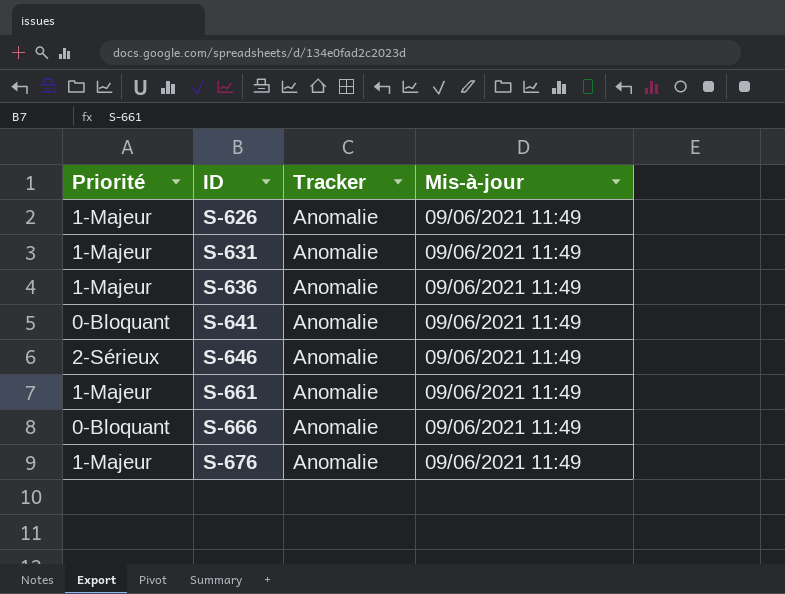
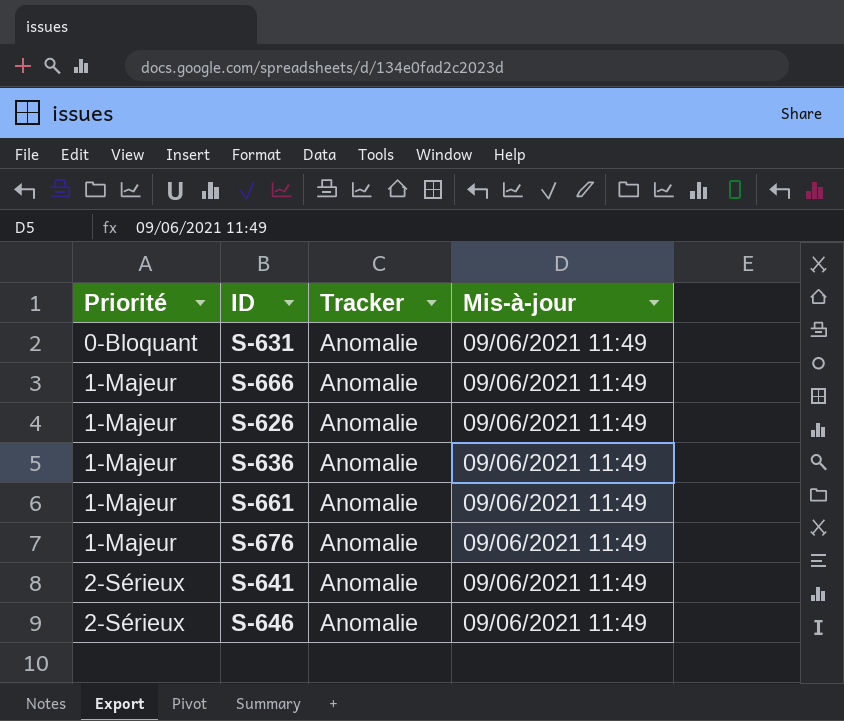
row order: ID ascending -> Priorité ascending
S-631 | Priorité: 1-Majeur -> 0-Bloquant
S-666 | Priorité: 0-Bloquant -> 1-Majeur
S-641 | Priorité: 0-Bloquant -> 2-Sérieux

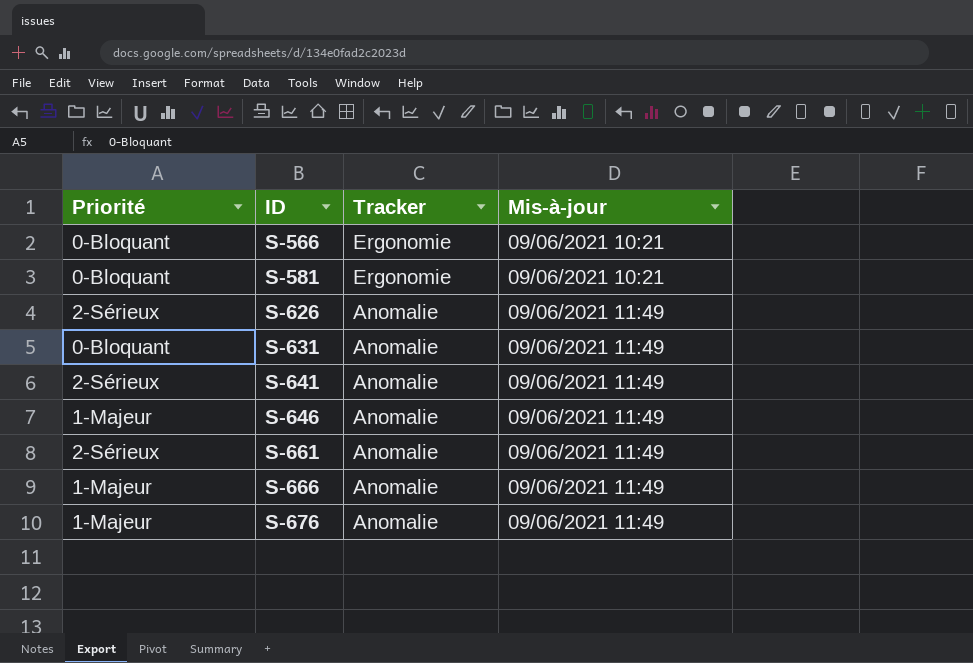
row order: Priorité ascending -> ID ascending
row S-636: 1-Majeur | Anomalie | 09/06/2021 11:49 -> none
row S-566: none -> 0-Bloquant | Ergonomie | 09/06/2021 10:21
row S-581: none -> 0-Bloquant | Ergonomie | 09/06/2021 10:21
S-626 | Priorité: 1-Majeur -> 2-Sérieux
S-646 | Priorité: 2-Sérieux -> 1-Majeur
S-661 | Priorité: 1-Majeur -> 2-Sérieux

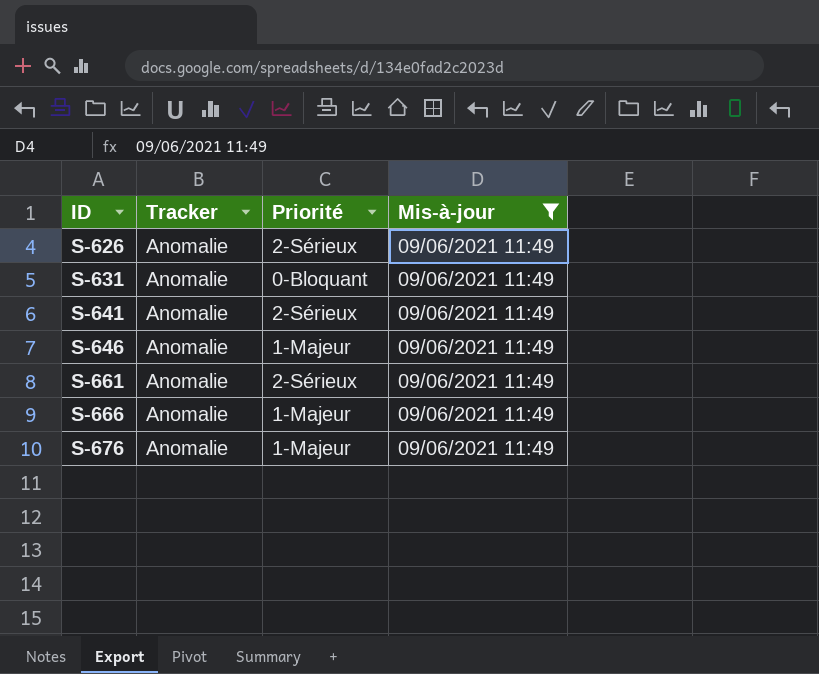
filter: none -> Mis-à-jour = 09/06/2021 11:49
column Priorité | position: 1 -> 3

